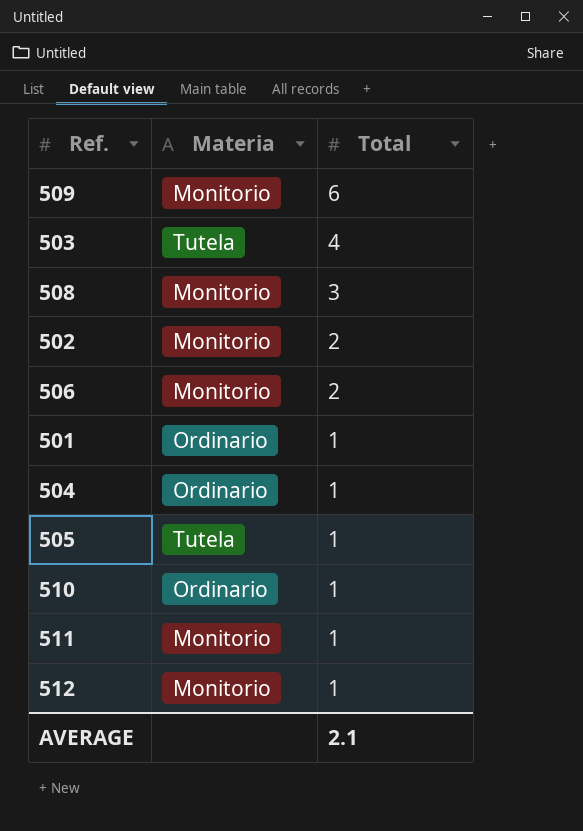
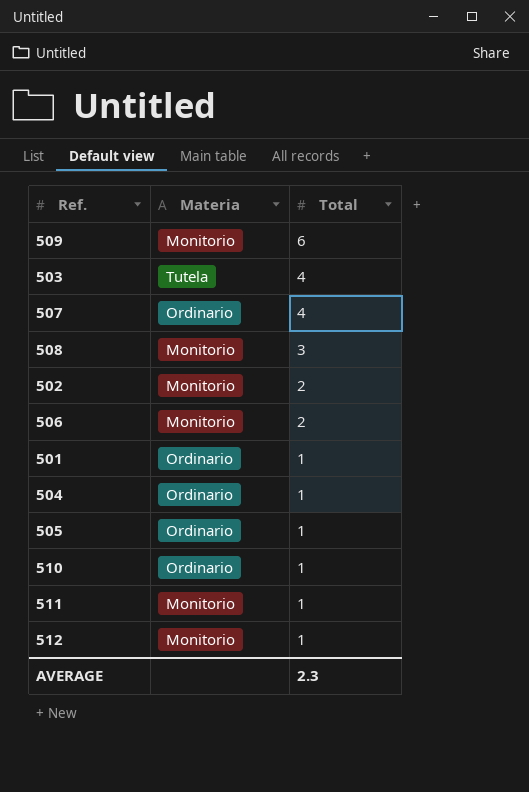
row 507: none -> Ordinario | 4
505 | Materia: Tutela -> Ordinario
AVERAGE | Total: 2.1 -> 2.3

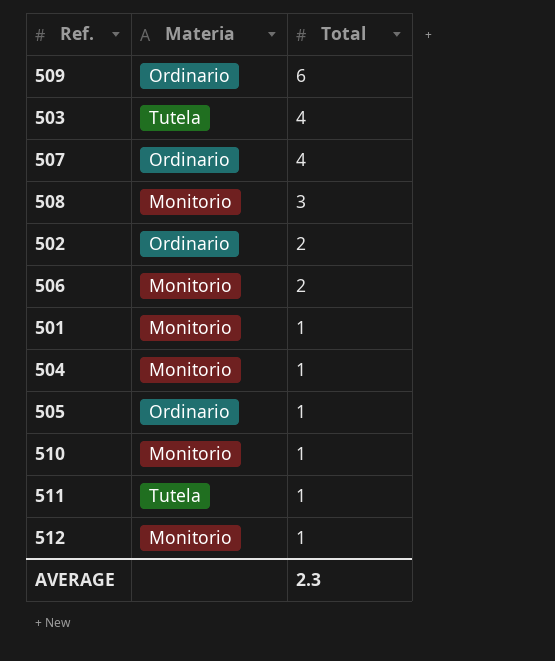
509 | Materia: Monitorio -> Ordinario
502 | Materia: Monitorio -> Ordinario
501 | Materia: Ordinario -> Monitorio
504 | Materia: Ordinario -> Monitorio
510 | Materia: Ordinario -> Monitorio
511 | Materia: Monitorio -> Tutela

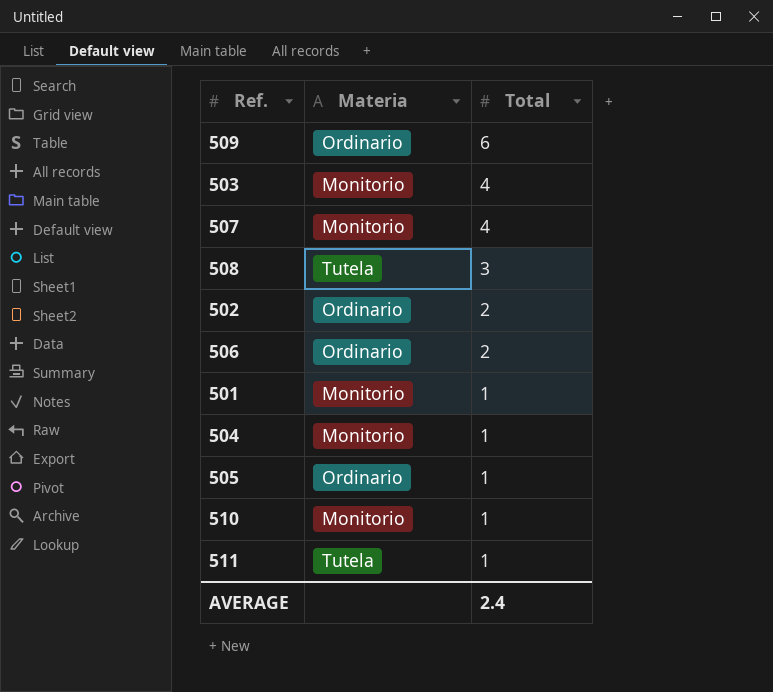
row 512: Monitorio | 1 -> none
503 | Materia: Tutela -> Monitorio
507 | Materia: Ordinario -> Monitorio
508 | Materia: Monitorio -> Tutela
506 | Materia: Monitorio -> Ordinario
AVERAGE | Total: 2.3 -> 2.4

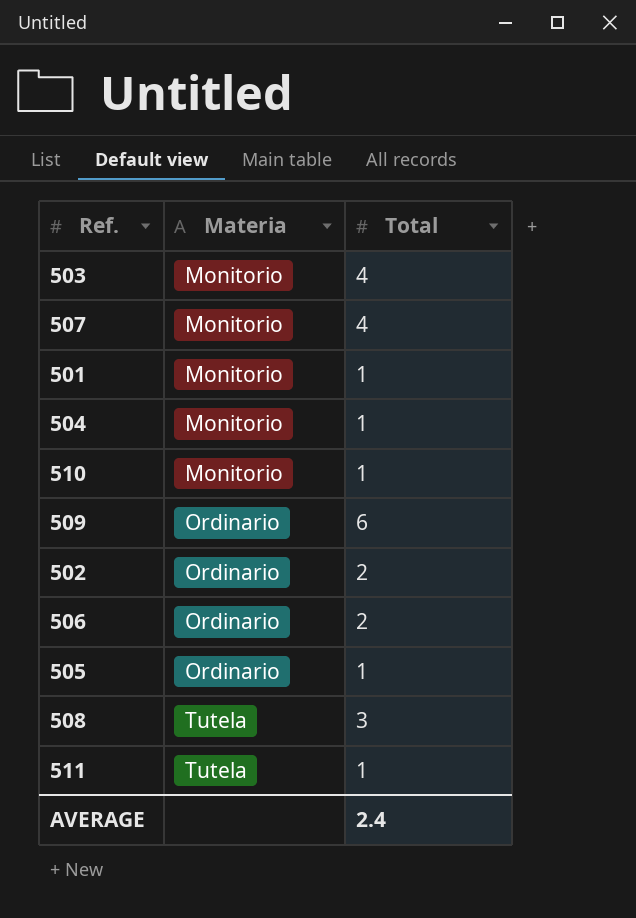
row order: Total descending -> Materia ascending

